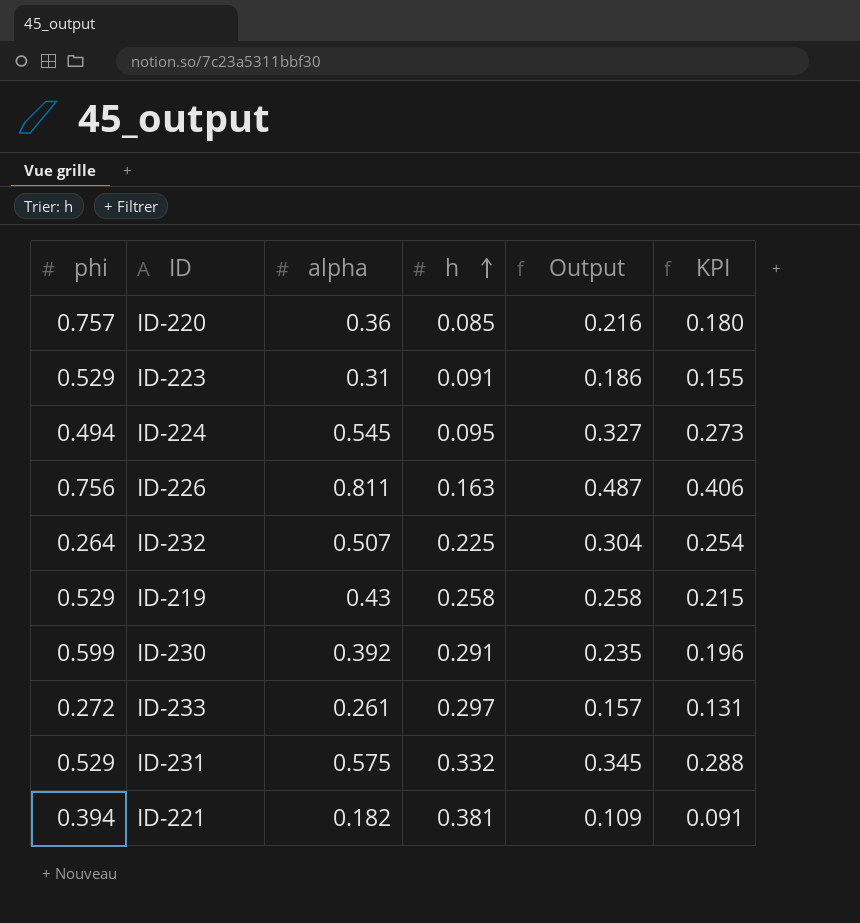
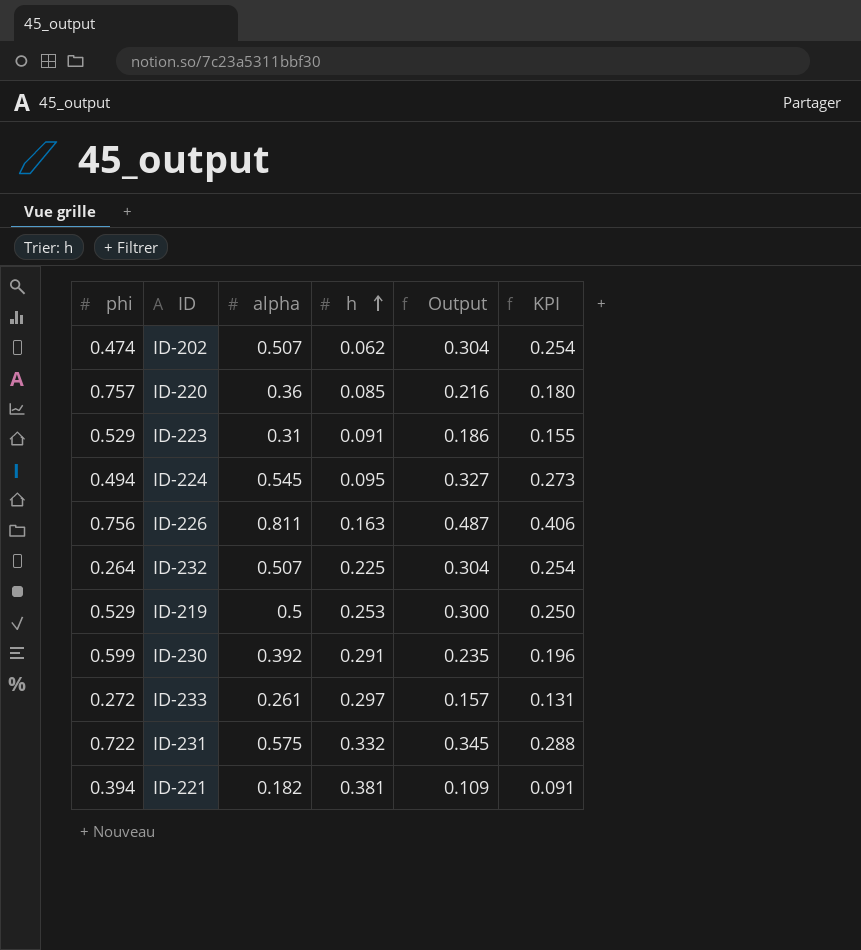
row ID-202: none -> 0.474 | 0.507 | 0.062 | 0.304 | 0.254
ID-219 | alpha: 0.43 -> 0.5
ID-219 | h: 0.258 -> 0.253
ID-219 | Output: 0.258 -> 0.300
ID-219 | KPI: 0.215 -> 0.250
ID-231 | phi: 0.529 -> 0.722

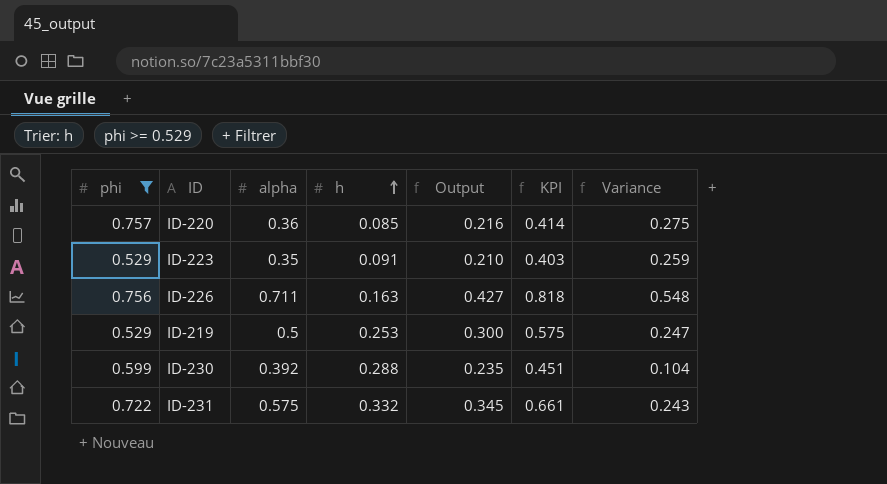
filter: none -> phi >= 0.529
column KPI | formula: [alpha] * 0.5 -> [alpha] * 1.15
column Variance | formula: none -> [alpha] - [h]
ID-223 | alpha: 0.31 -> 0.35
ID-223 | Output: 0.186 -> 0.210
ID-226 | alpha: 0.811 -> 0.711
ID-226 | Output: 0.487 -> 0.427
ID-230 | h: 0.291 -> 0.288

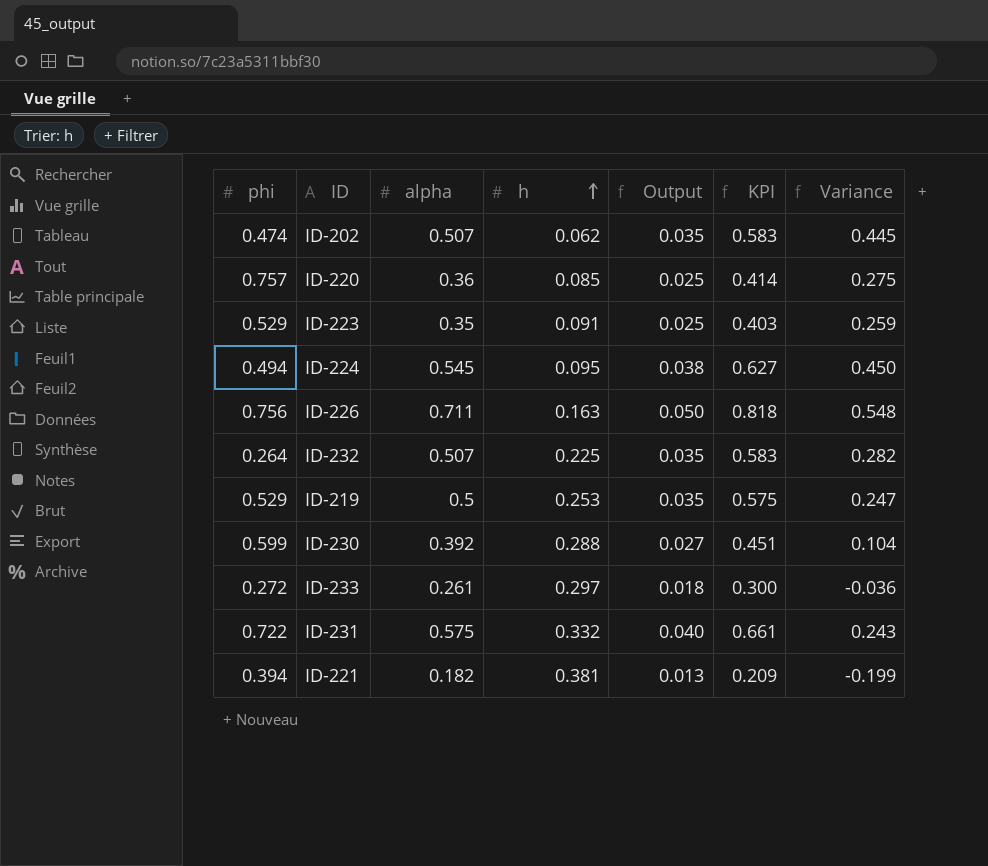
filter: phi >= 0.529 -> none
column Output | formula: [alpha] * 0.6 -> [alpha] * 0.07

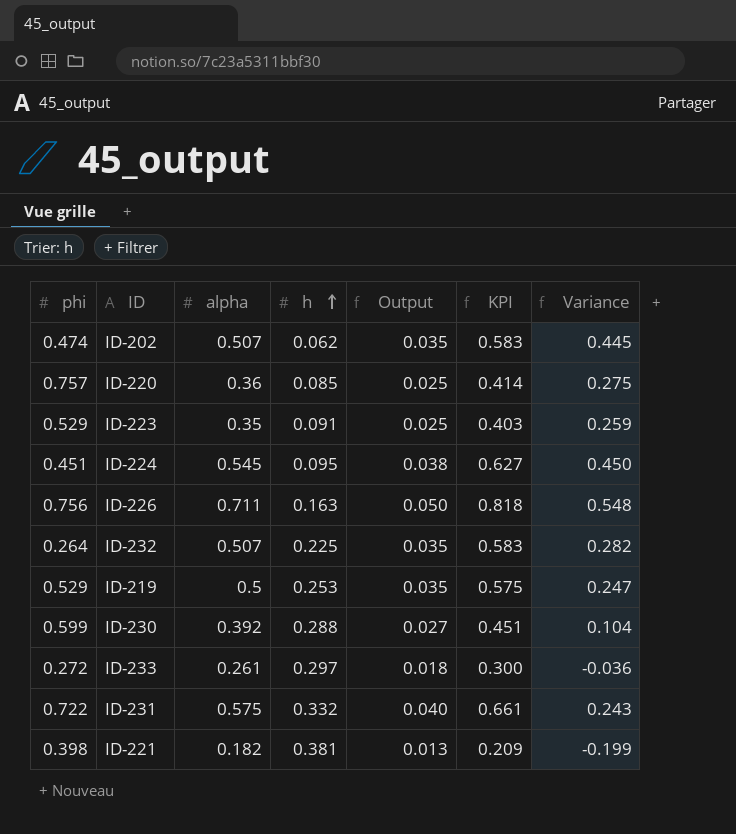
ID-224 | phi: 0.494 -> 0.451
ID-221 | phi: 0.394 -> 0.398

